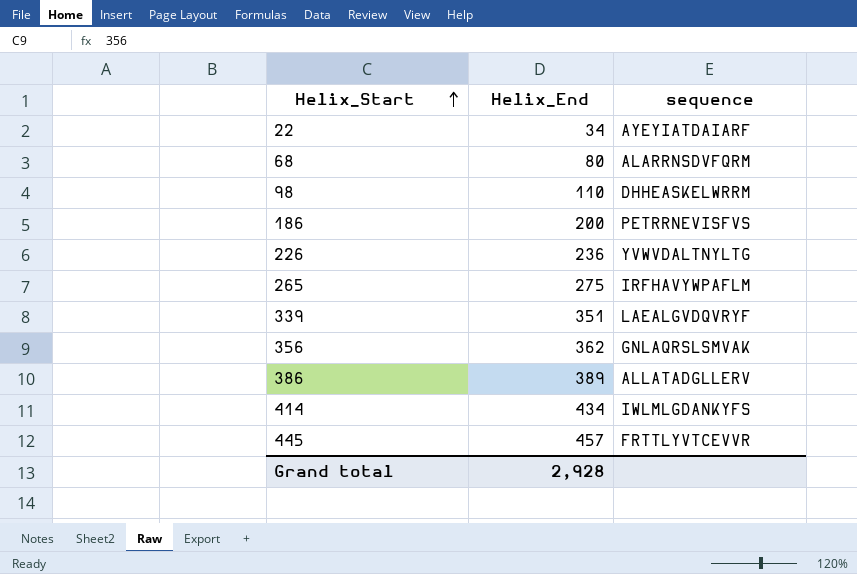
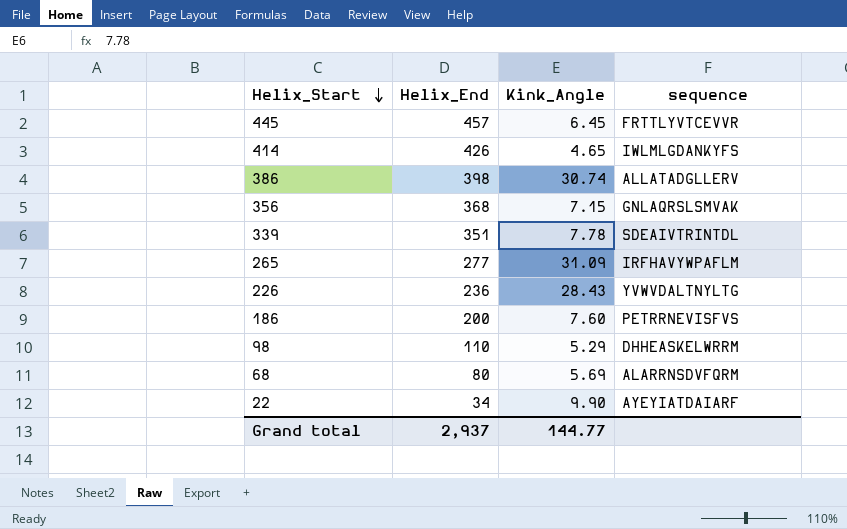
row order: Helix_Start ascending -> Helix_Start descending
column Kink_Angle | position: none -> 3
414 | Helix_End: 434 -> 426
386 | Helix_End: 389 -> 398
356 | Helix_End: 362 -> 368
339 | sequence: LAEALGVDQVRYF -> SDEAIVTRINTDL
265 | Helix_End: 275 -> 277
Grand total | Helix_End: 2,928 -> 2,937

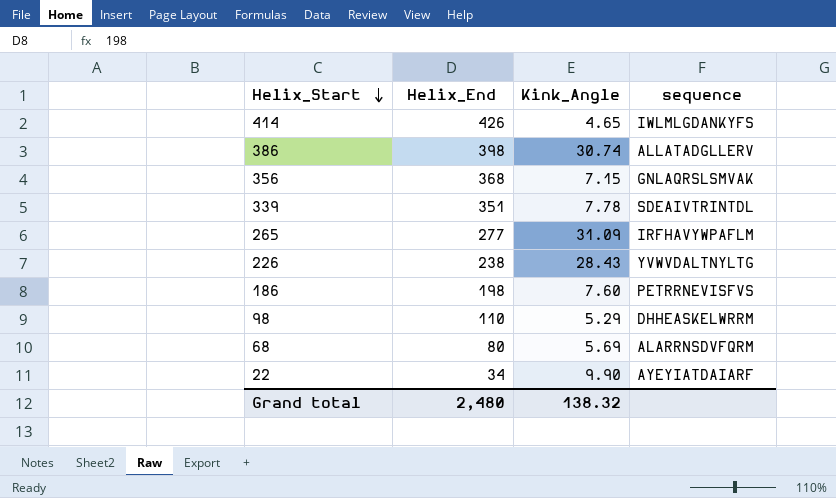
row 445: 457 | 6.45 | FRTTLYVTCEVVR -> none
226 | Helix_End: 236 -> 238
186 | Helix_End: 200 -> 198
Grand total | Helix_End: 2,937 -> 2,480
Grand total | Kink_Angle: 144.77 -> 138.32

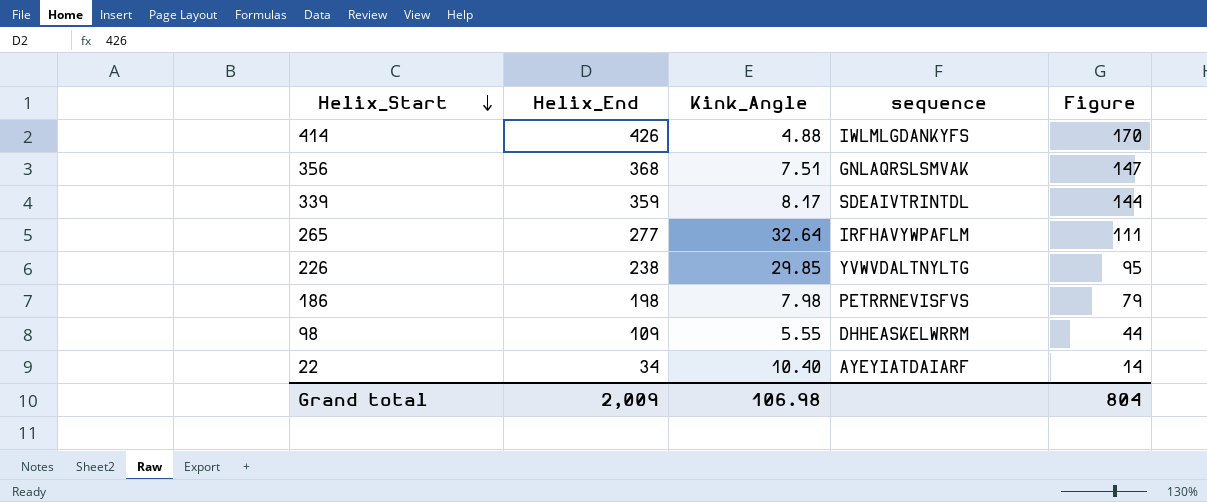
column Figure | formula: none -> [Helix_End] * 0.4
row 386: 398 | 30.74 | ALLATADGLLERV -> none
row 68: 80 | 5.69 | ALARRNSDVFQRM -> none
414 | Kink_Angle: 4.65 -> 4.88
356 | Kink_Angle: 7.15 -> 7.51
339 | Helix_End: 351 -> 359
339 | Kink_Angle: 7.78 -> 8.17
265 | Kink_Angle: 31.09 -> 32.64
226 | Kink_Angle: 28.43 -> 29.85
186 | Kink_Angle: 7.60 -> 7.98
98 | Helix_End: 110 -> 109
98 | Kink_Angle: 5.29 -> 5.55
22 | Kink_Angle: 9.90 -> 10.40
Grand total | Helix_End: 2,480 -> 2,009
Grand total | Kink_Angle: 138.32 -> 106.98

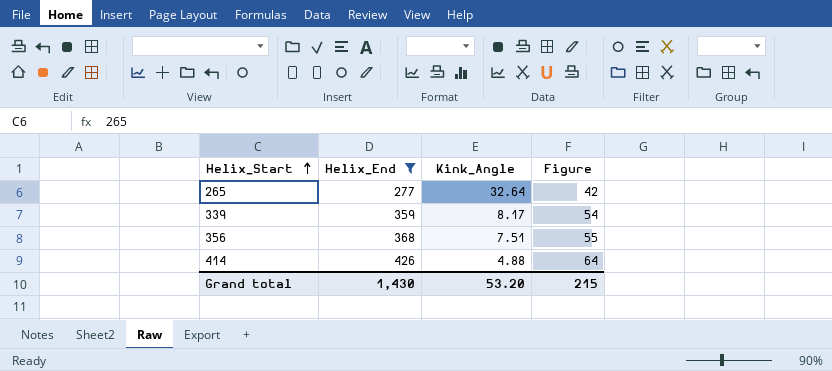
filter: none -> Helix_End >= 277
row order: Helix_Start descending -> Helix_Start ascending
column sequence | position: 4 -> none
column Figure | formula: [Helix_End] * 0.4 -> [Helix_End] * 0.15
Grand total | Helix_End: 2,009 -> 1,430
Grand total | Kink_Angle: 106.98 -> 53.20
Grand total | Figure: 804 -> 215

